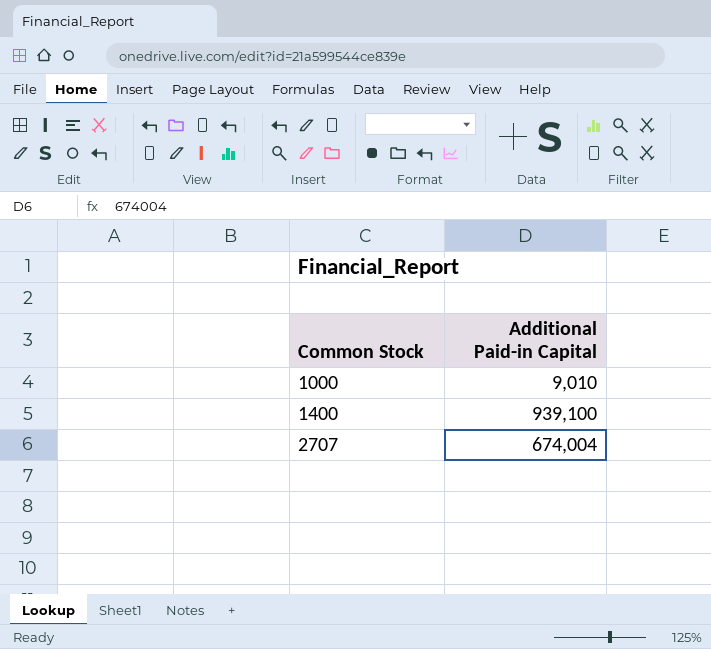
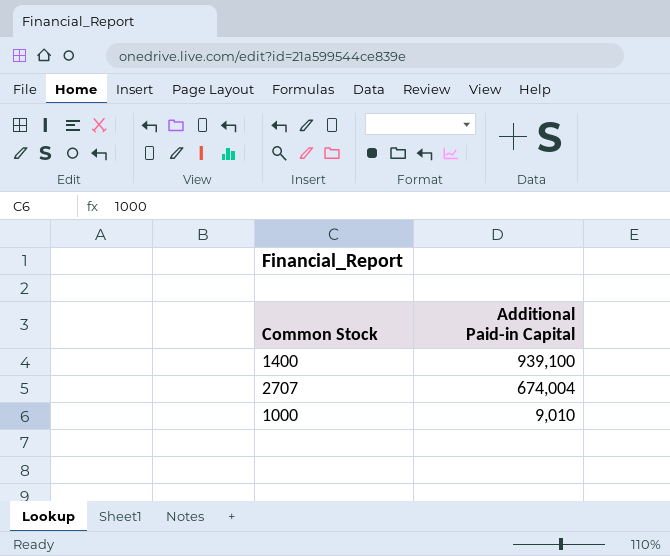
row order: Common Stock ascending -> Additional Paid-in Capital descending

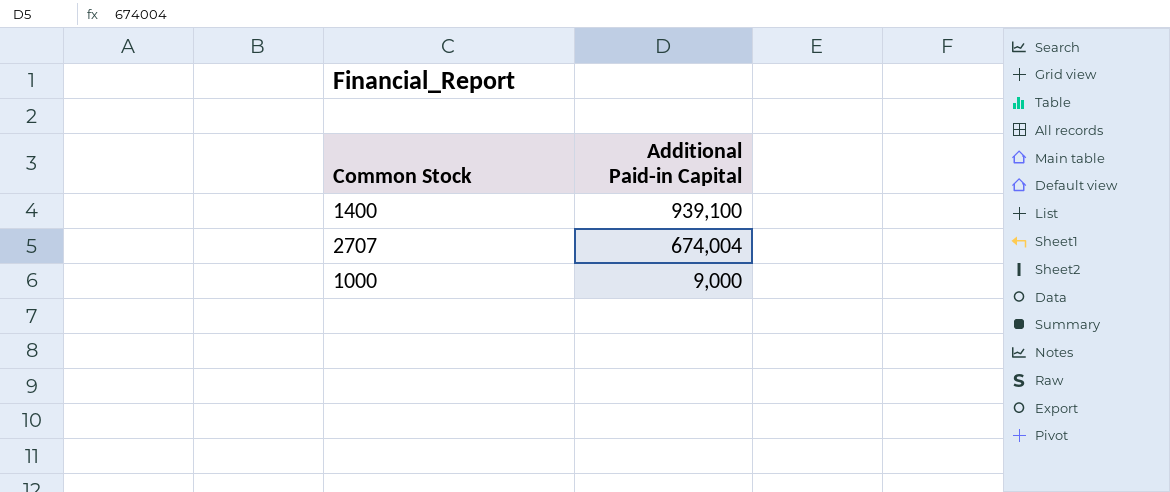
1000 | Additional Paid-in Capital: 9,010 -> 9,000

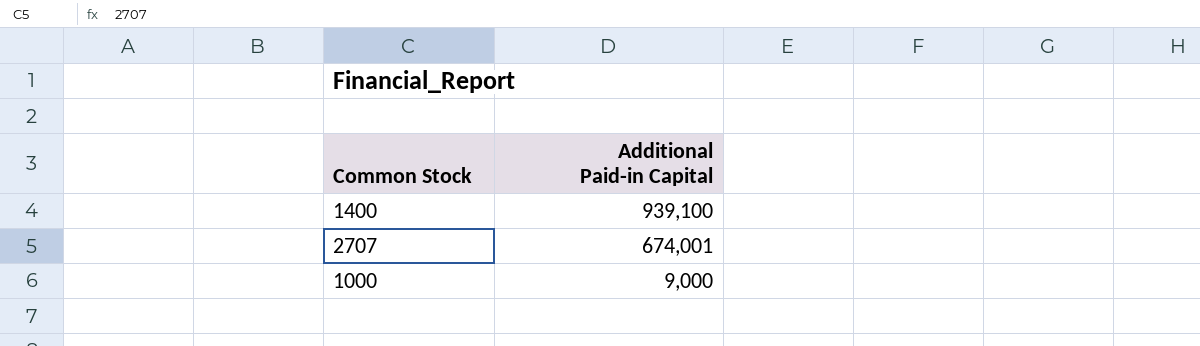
2707 | Additional Paid-in Capital: 674,004 -> 674,001

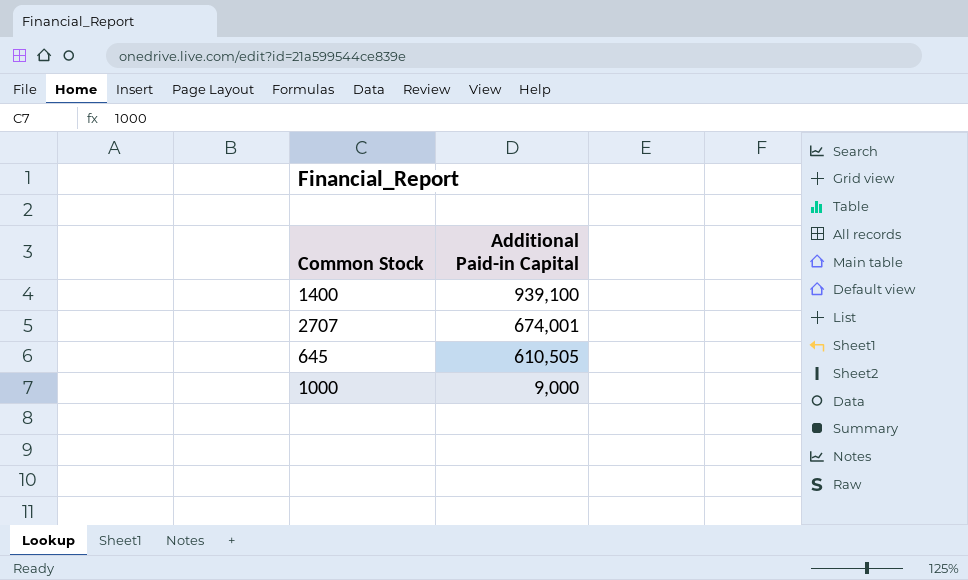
row 645: none -> 610,505

